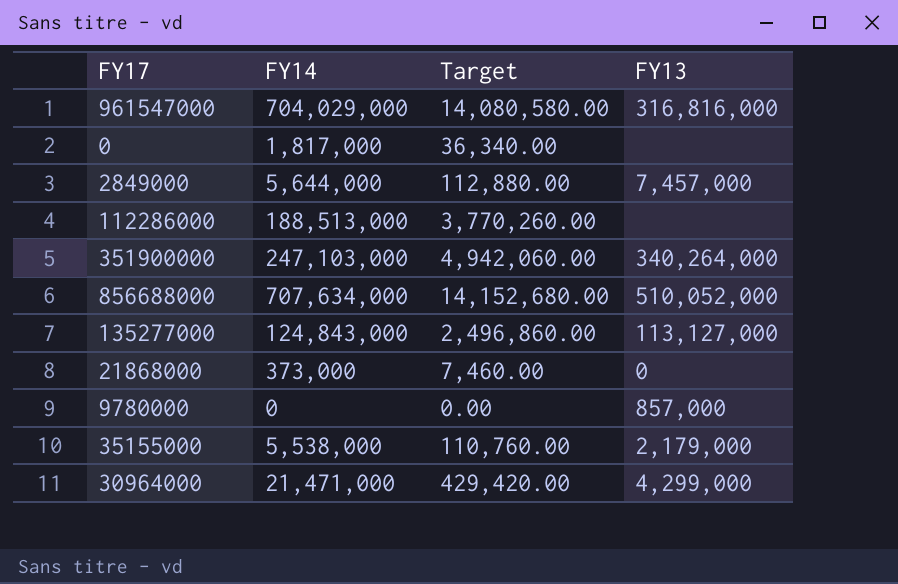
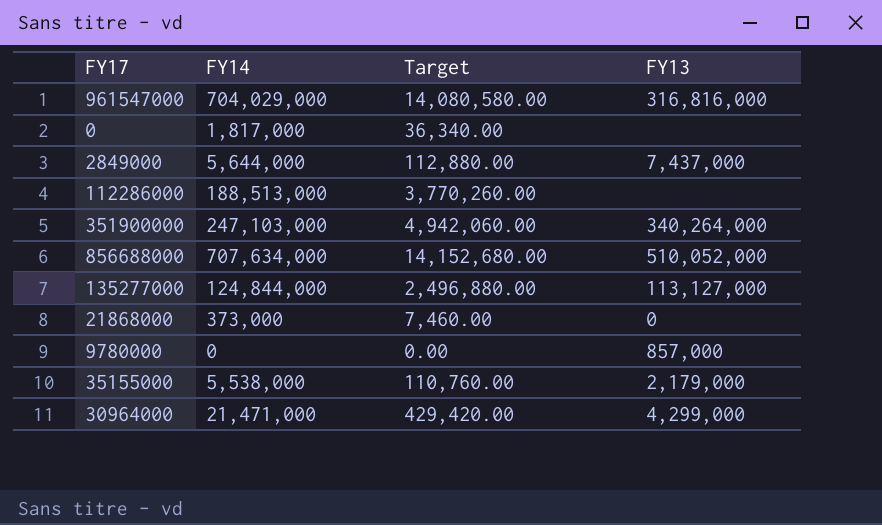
2849000 | FY13: 7,457,000 -> 7,437,000
135277000 | FY14: 124,843,000 -> 124,844,000
135277000 | Target: 2,496,860.00 -> 2,496,880.00

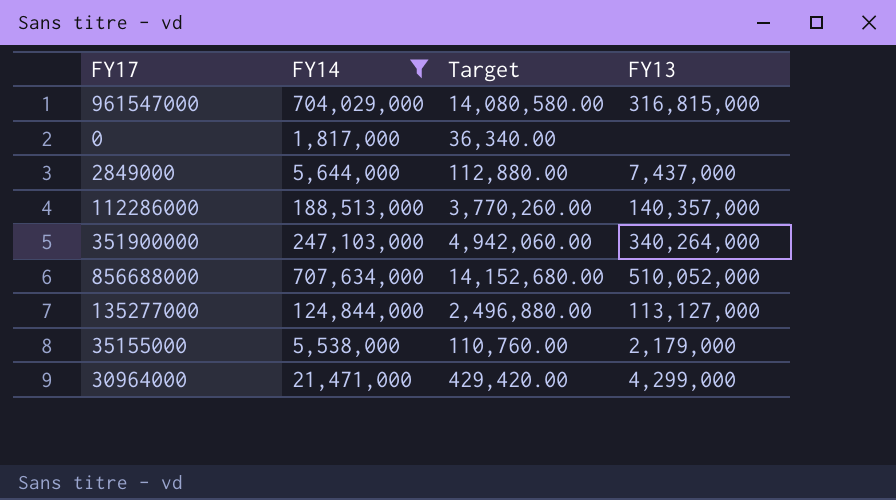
filter: none -> FY14 >= 1,817,000
961547000 | FY13: 316,816,000 -> 316,815,000
112286000 | FY13: none -> 140,357,000

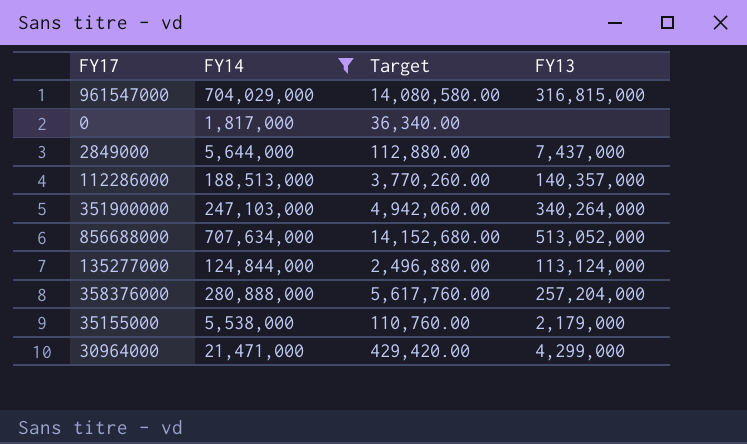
856688000 | FY13: 510,052,000 -> 513,052,000
135277000 | FY13: 113,127,000 -> 113,124,000
row 358376000: none -> 280,888,000 | 5,617,760.00 | 257,204,000

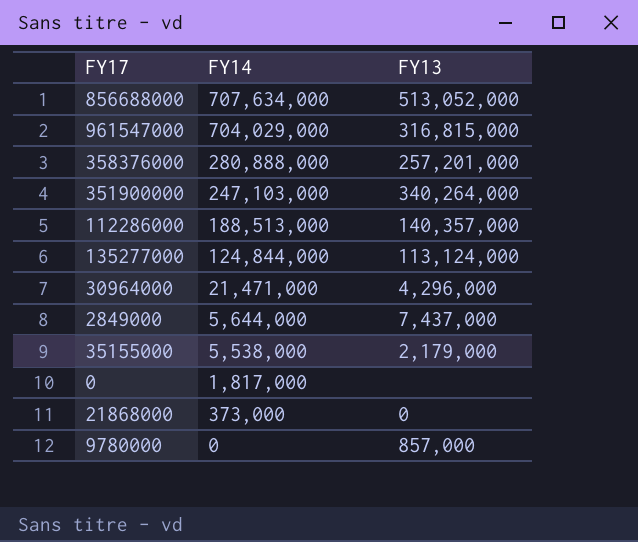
filter: FY14 >= 1,817,000 -> none
row order: none -> FY14 descending
column Target | formula: [FY14] * 0.02 -> none
358376000 | FY13: 257,204,000 -> 257,201,000
30964000 | FY13: 4,299,000 -> 4,296,000

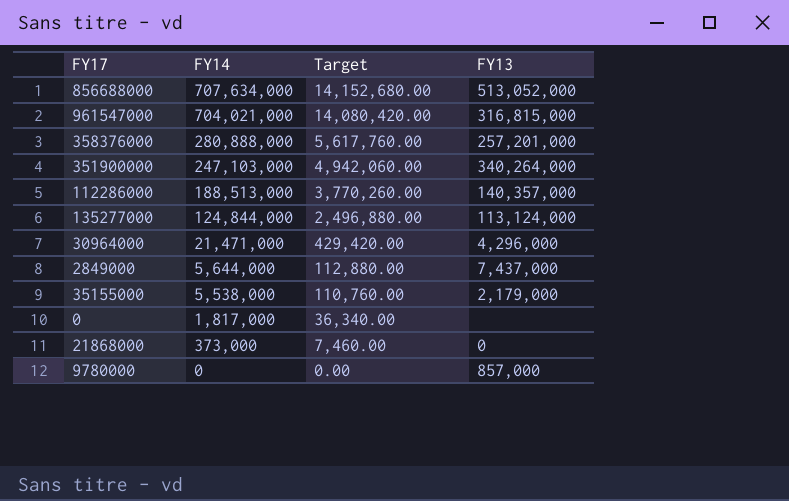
column Target | formula: none -> [FY14] * 0.02
961547000 | FY14: 704,029,000 -> 704,021,000

